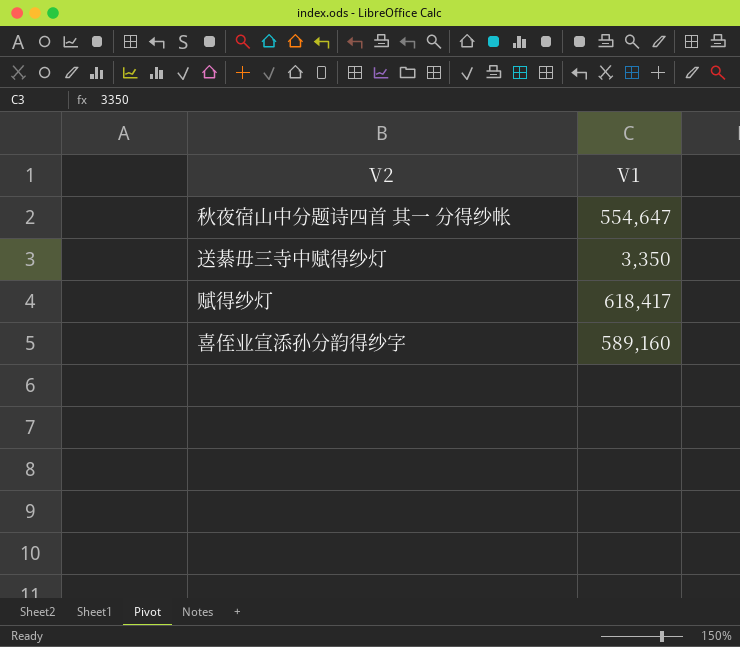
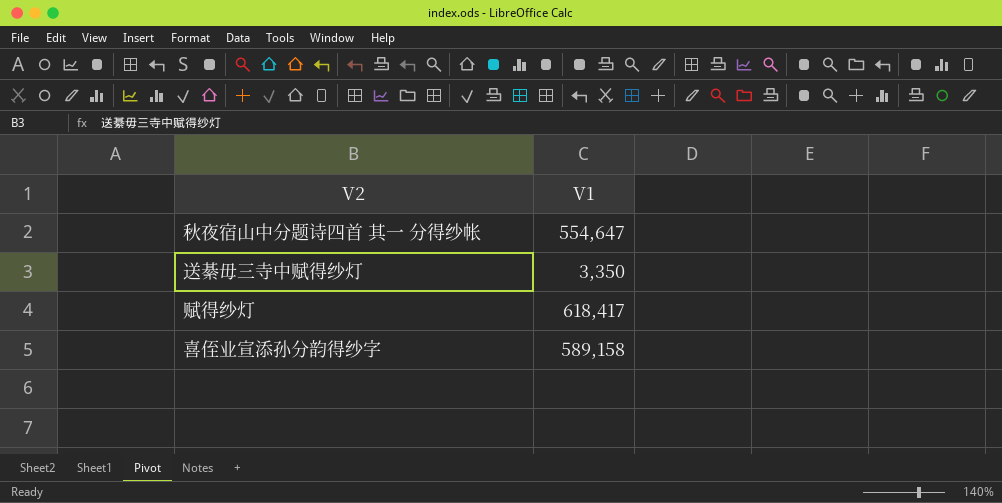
喜侄业宣添孙分韵得纱字 | V1: 589,160 -> 589,158

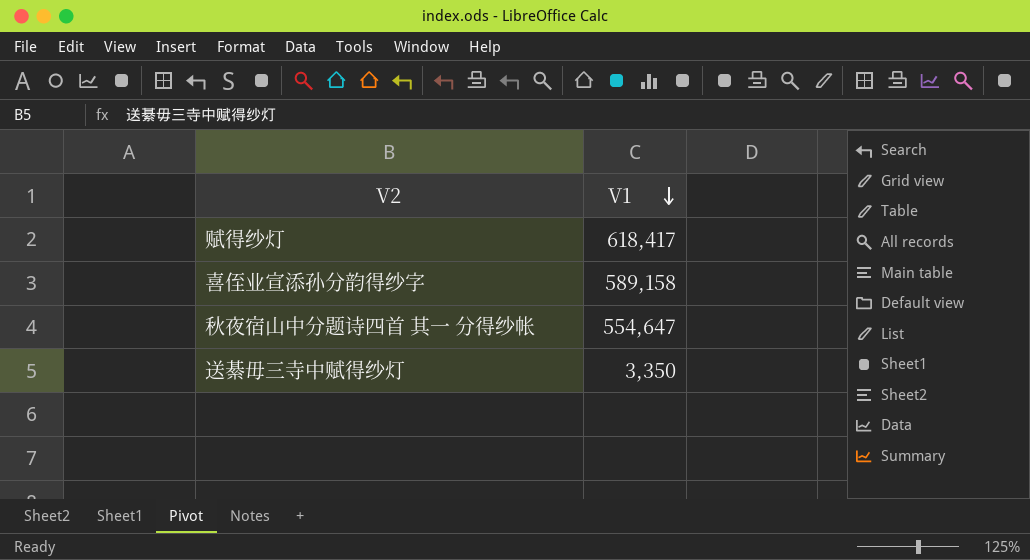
row order: none -> V1 descending

